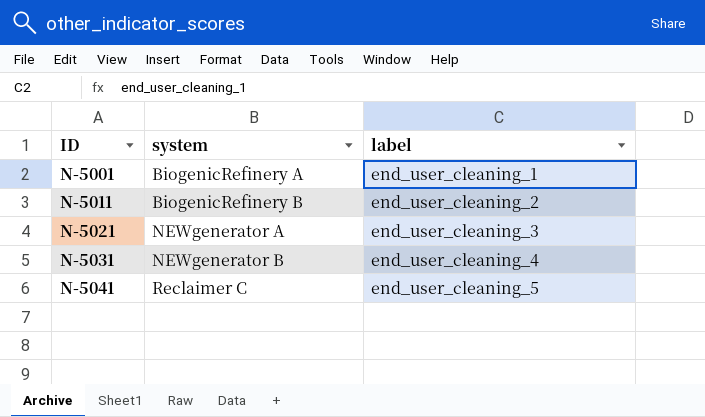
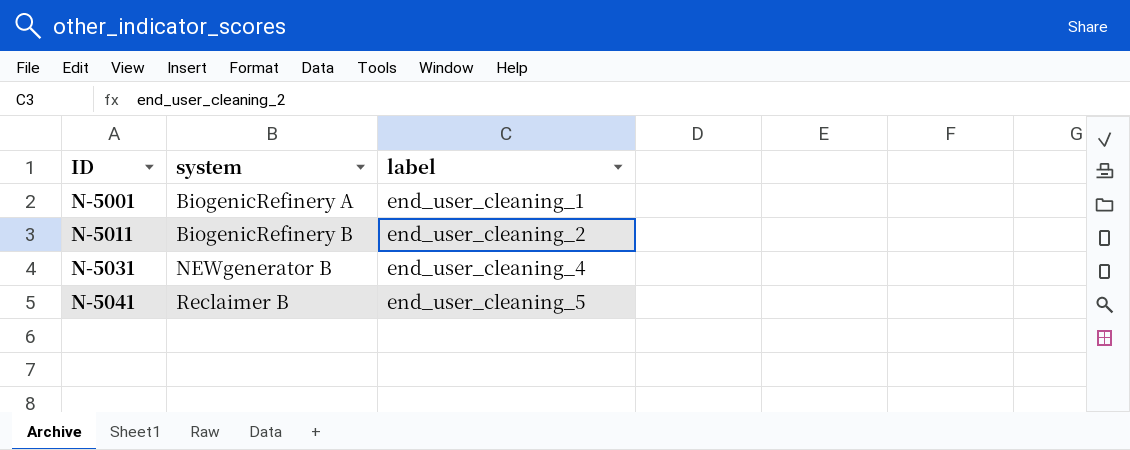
row N-5021: NEWgenerator A | end_user_cleaning_3 -> none
N-5041 | system: Reclaimer C -> Reclaimer B

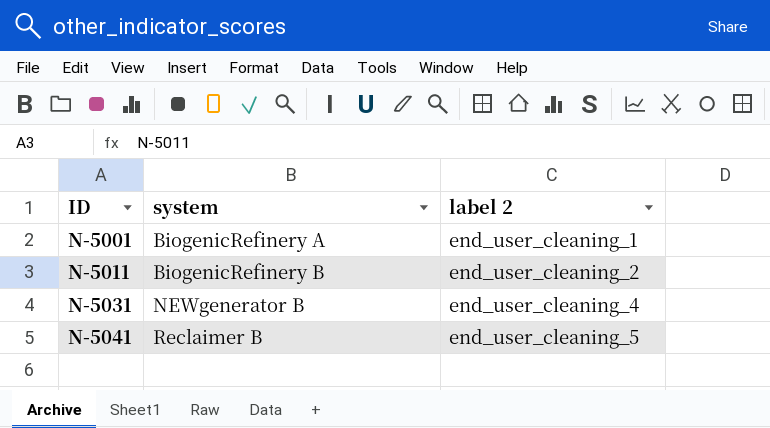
column name: label -> label 2

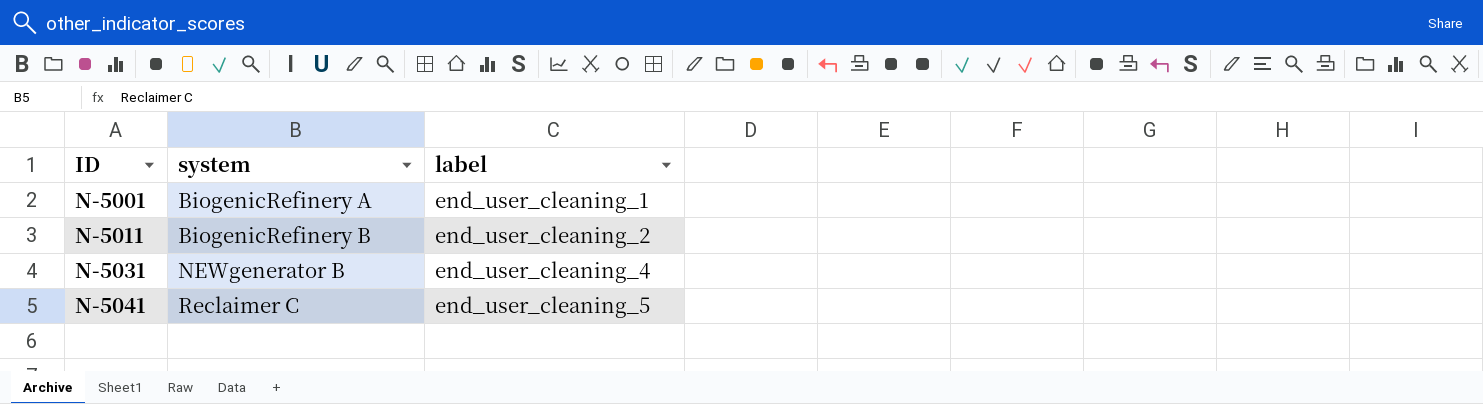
column name: label 2 -> label
N-5041 | system: Reclaimer B -> Reclaimer C

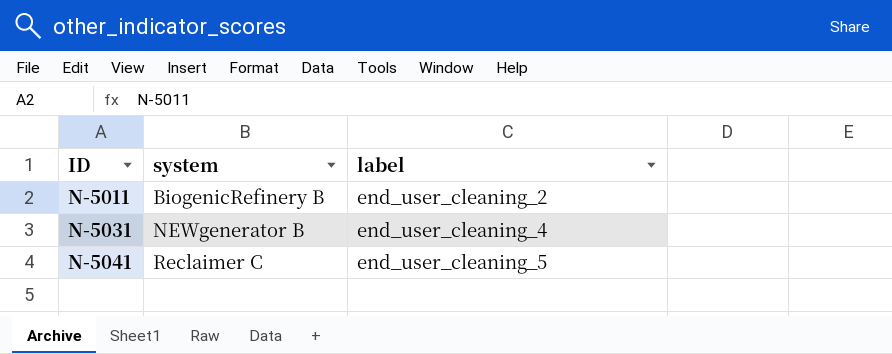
row N-5001: BiogenicRefinery A | end_user_cleaning_1 -> none

